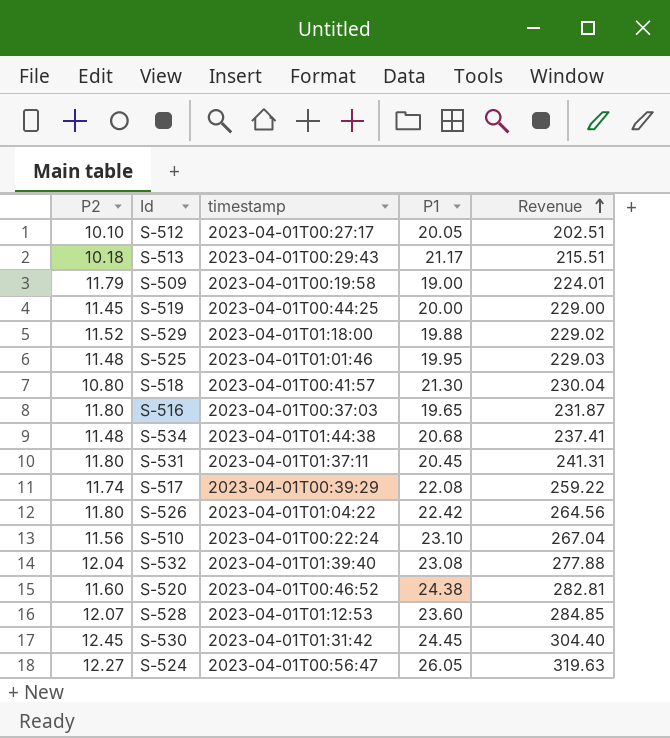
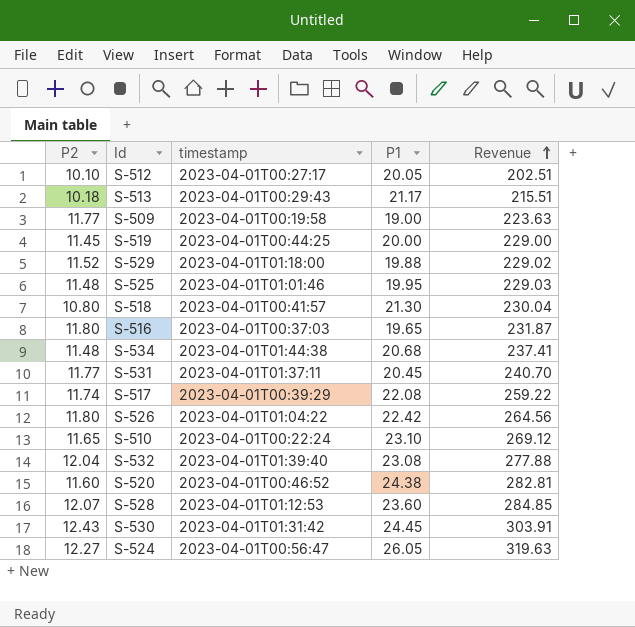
S-509 | P2: 11.79 -> 11.77
S-509 | Revenue: 224.01 -> 223.63
S-531 | P2: 11.80 -> 11.77
S-531 | Revenue: 241.31 -> 240.70
S-510 | P2: 11.56 -> 11.65
S-510 | Revenue: 267.04 -> 269.12
S-530 | P2: 12.45 -> 12.43
S-530 | Revenue: 304.40 -> 303.91

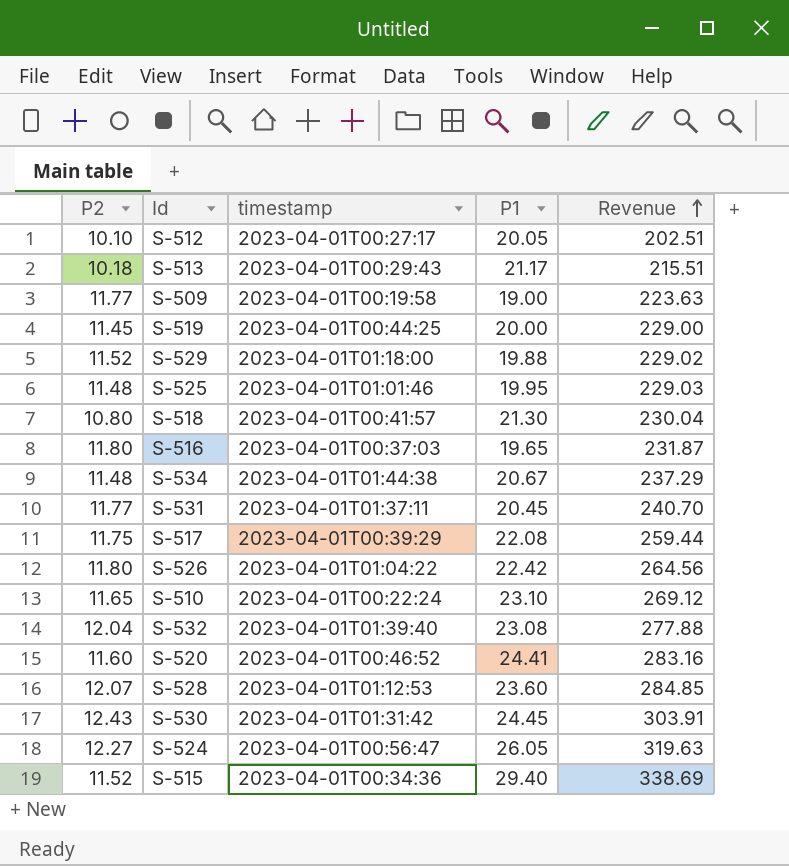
S-534 | P1: 20.68 -> 20.67
S-534 | Revenue: 237.41 -> 237.29
S-517 | P2: 11.74 -> 11.75
S-517 | Revenue: 259.22 -> 259.44
S-520 | P1: 24.38 -> 24.41
S-520 | Revenue: 282.81 -> 283.16
row S-515: none -> 11.52 | 2023-04-01T00:34:36 | 29.40 | 338.69

